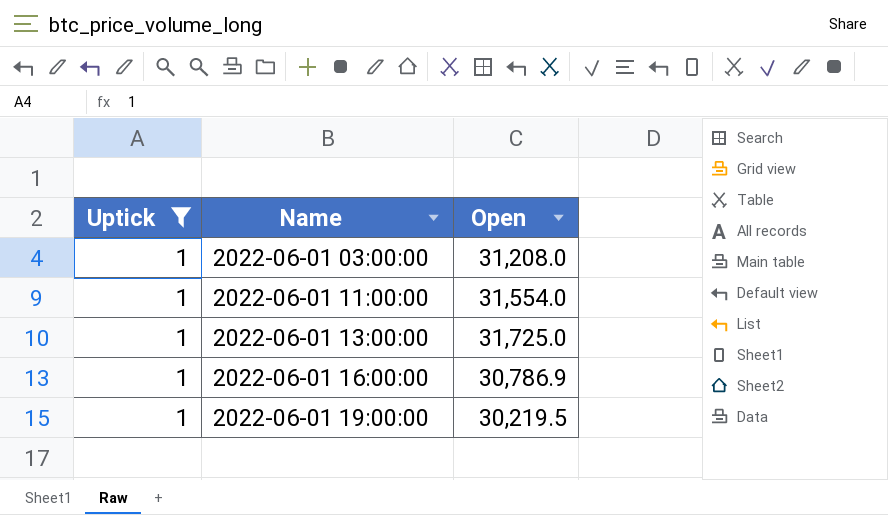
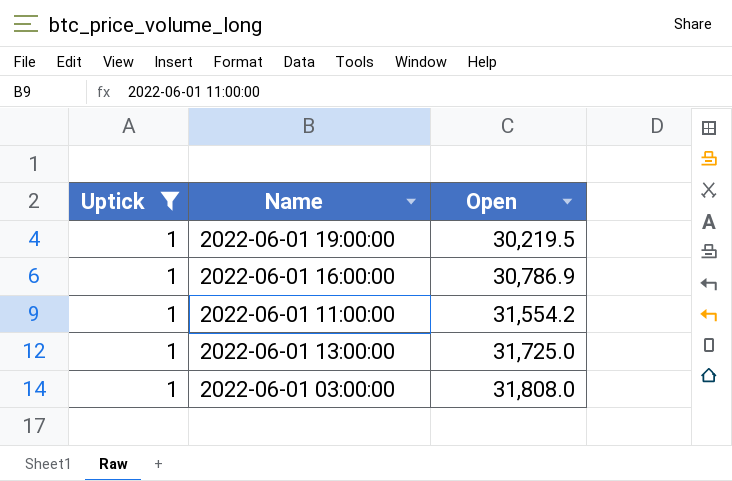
row order: Name ascending -> Open ascending
2022-06-01 11:00:00 | Open: 31,554.0 -> 31,554.2
2022-06-01 03:00:00 | Open: 31,208.0 -> 31,808.0

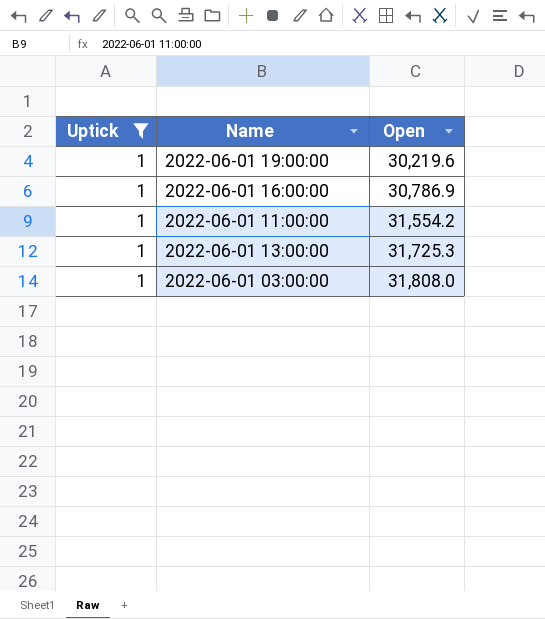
2022-06-01 19:00:00 | Open: 30,219.5 -> 30,219.6
2022-06-01 13:00:00 | Open: 31,725.0 -> 31,725.3

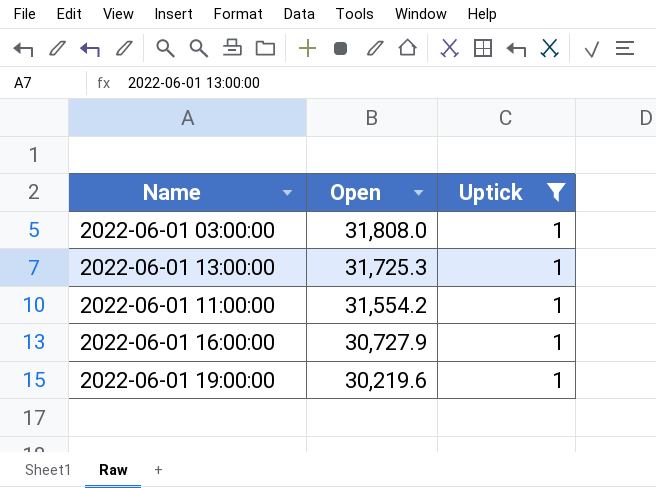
row order: Open ascending -> Open descending
column Uptick | position: 1 -> 3
2022-06-01 16:00:00 | Open: 30,786.9 -> 30,727.9

